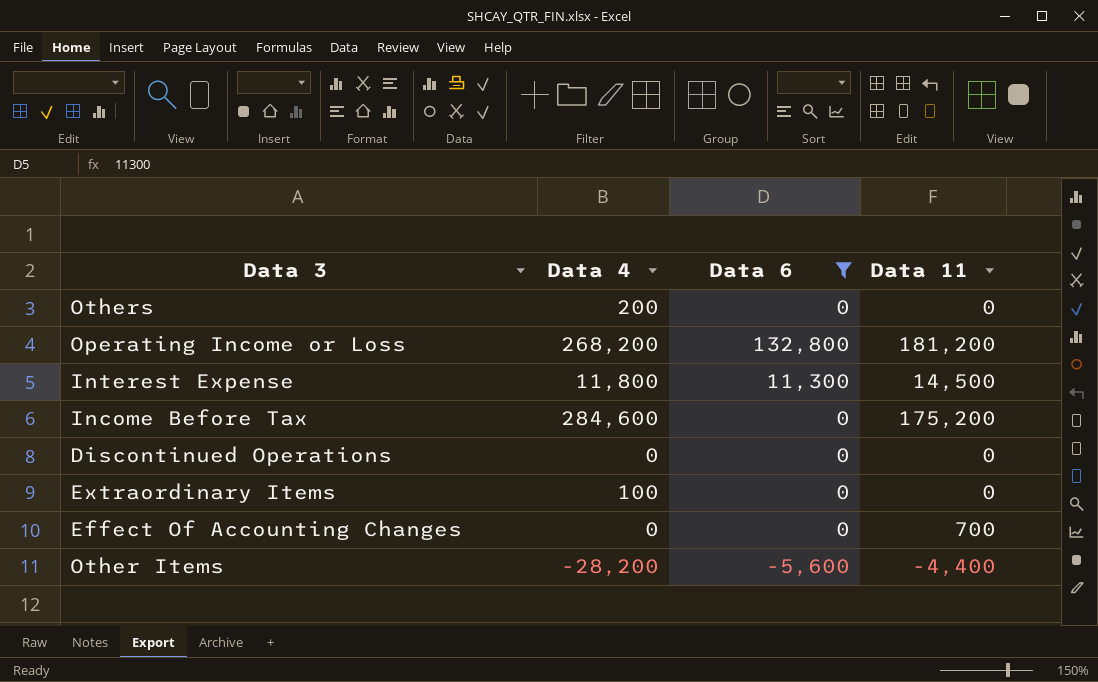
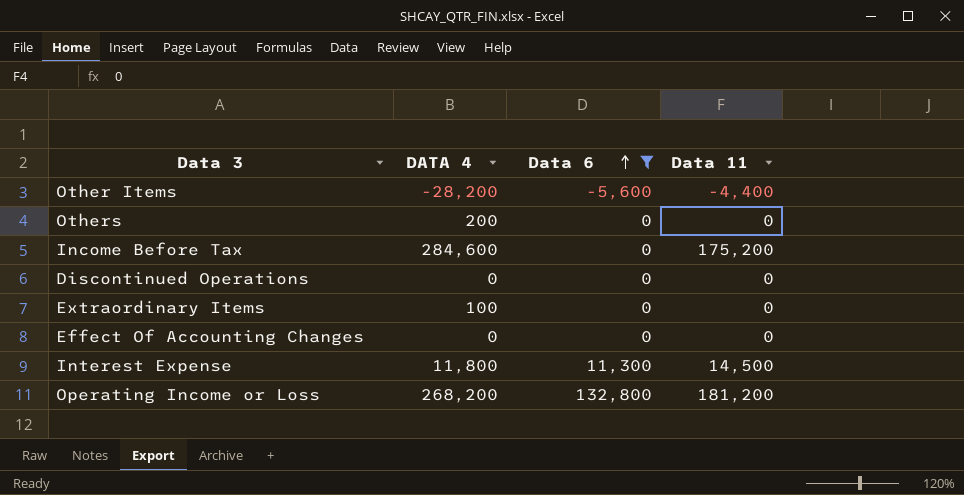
row order: none -> Data 6 ascending
column name: Data 4 -> DATA 4
Effect Of Accounting Changes | Data 11: 700 -> 0

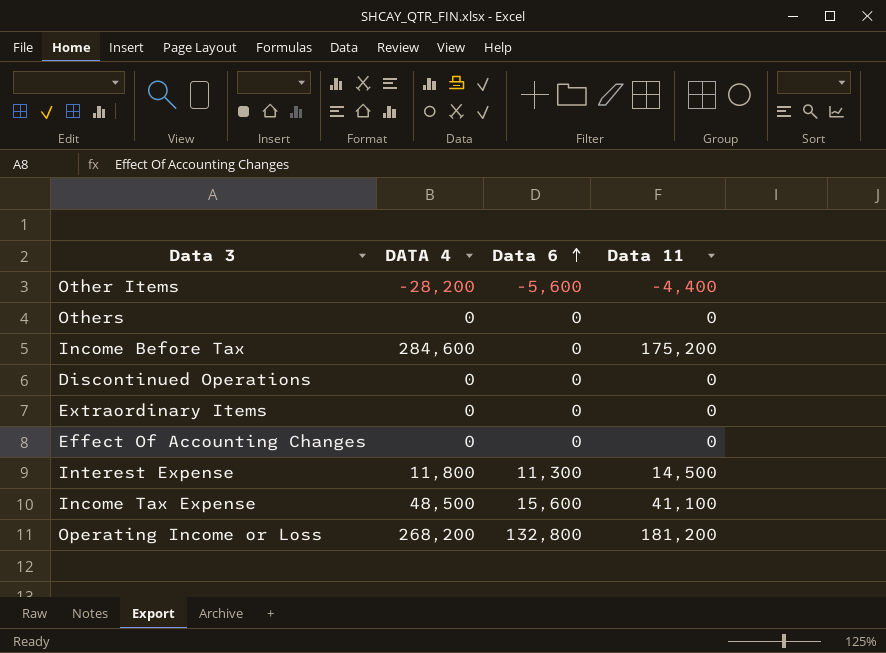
filter: Data 6 != 15,600 -> none
Others | DATA 4: 200 -> 0
Extraordinary Items | DATA 4: 100 -> 0

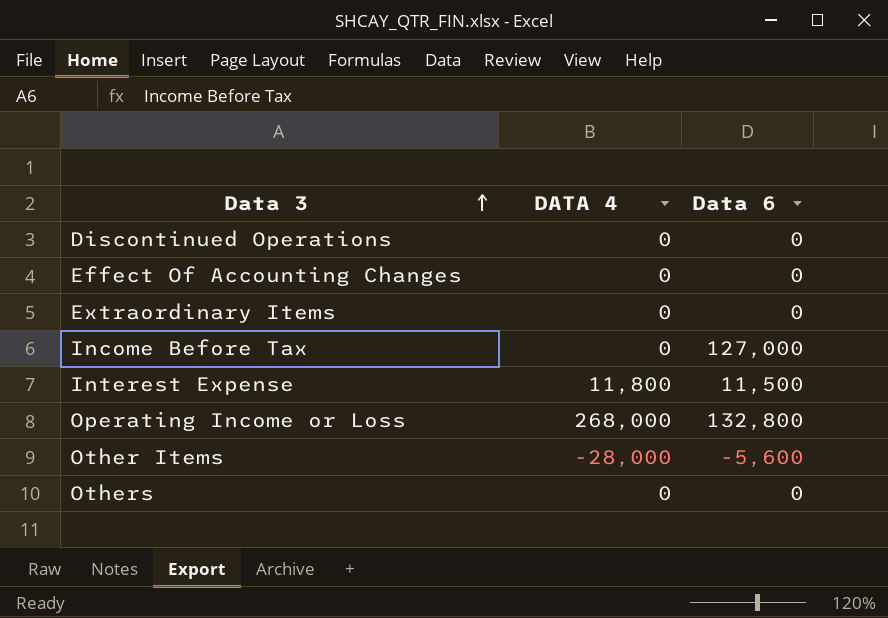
row order: Data 6 ascending -> Data 3 ascending
column Data 11 | position: 4 -> none
row Income Tax Expense: 48,500 | 15,600 | 41,100 -> none
Income Before Tax | DATA 4: 284,600 -> 0
Income Before Tax | Data 6: 0 -> 127,000
Interest Expense | Data 6: 11,300 -> 11,500
Operating Income or Loss | DATA 4: 268,200 -> 268,000
Other Items | DATA 4: -28,200 -> -28,000

